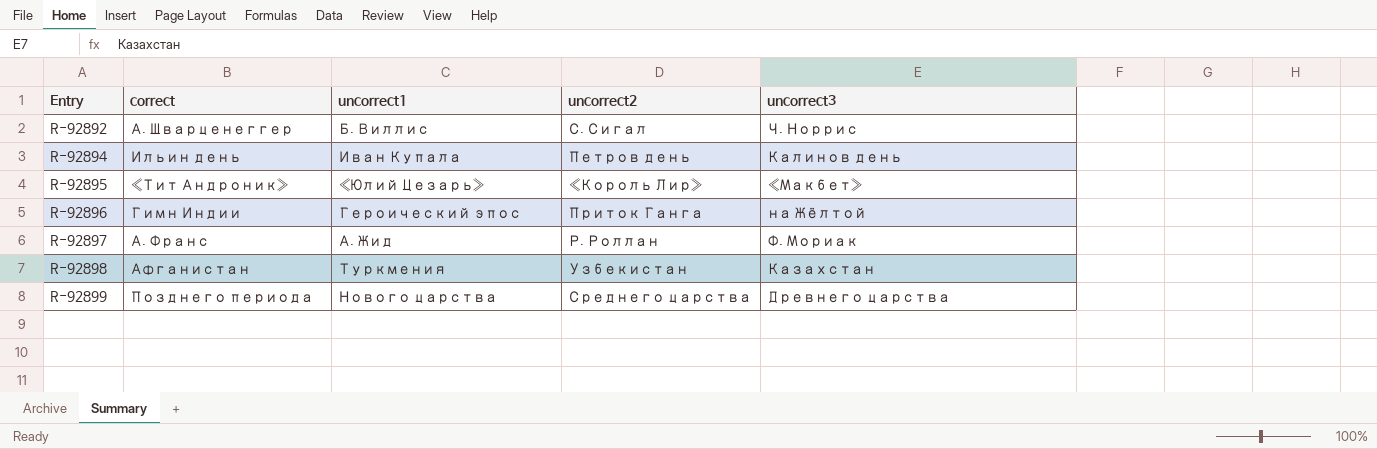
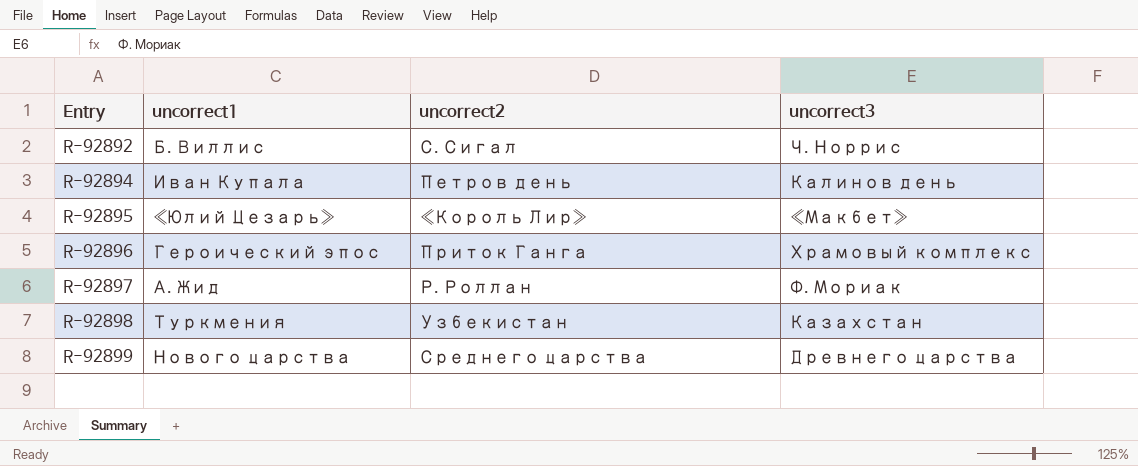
column correct | position: 2 -> none
R-92896 | uncorrect3: на Жёлтой -> Храмовый комплекс

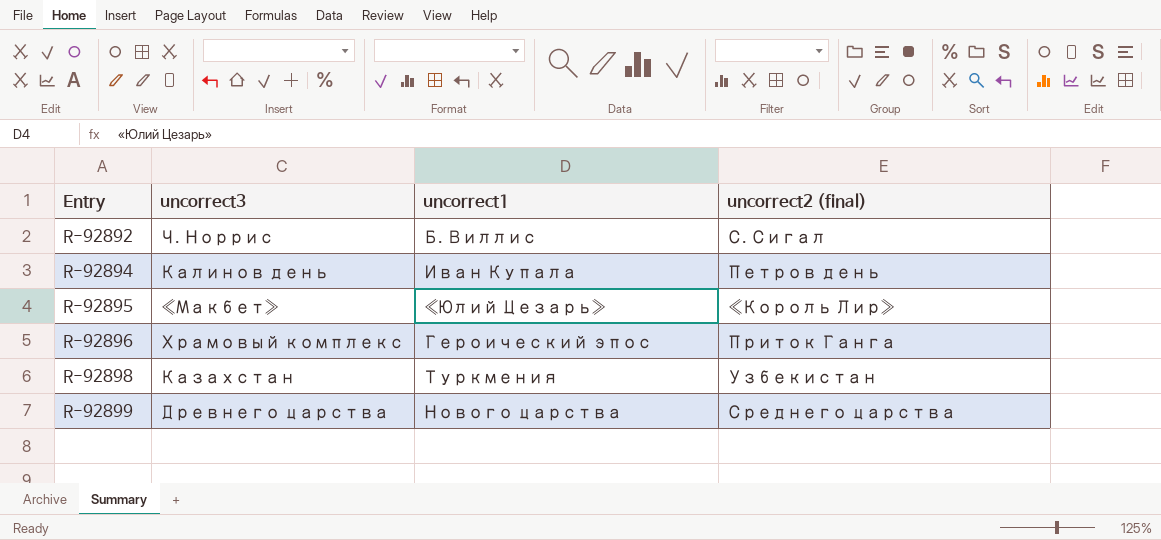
column uncorrect3 | position: 4 -> 2
column name: uncorrect2 -> uncorrect2 (final)
row R-92897: А. Жид | Р. Роллан | Ф. Мориак -> none

